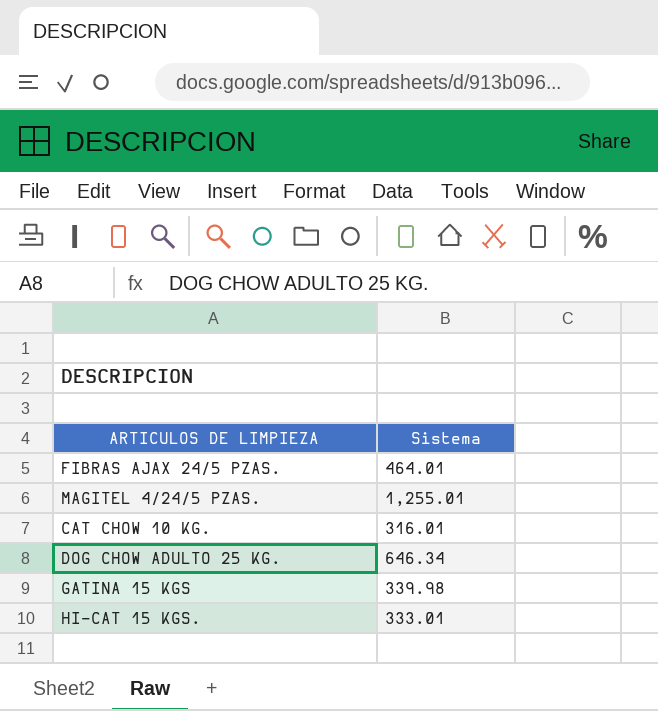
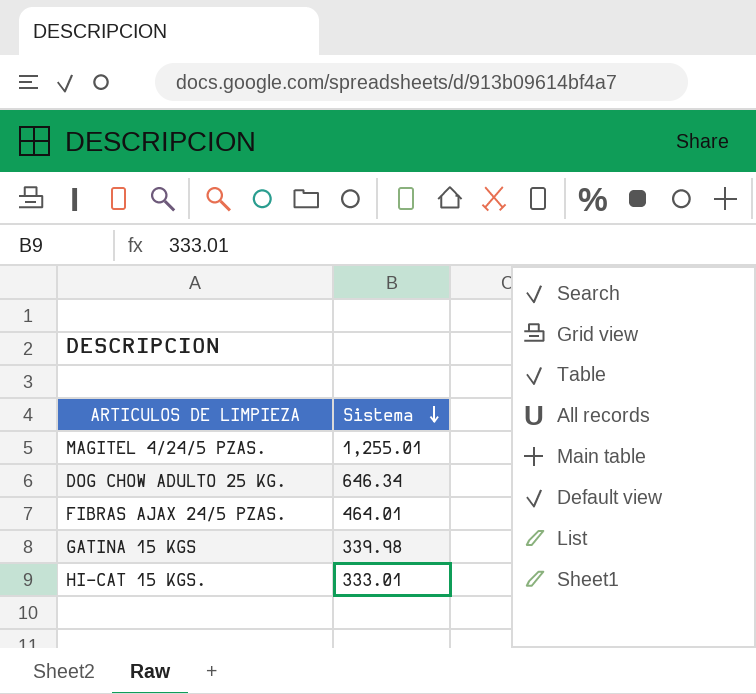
row order: none -> Sistema descending
row CAT CHOW 10 KG.: 316.01 -> none

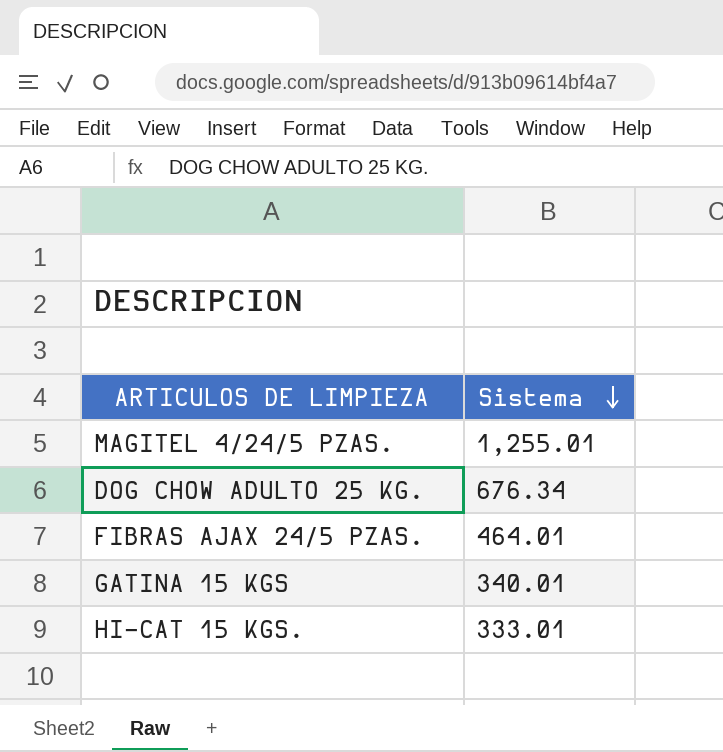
DOG CHOW ADULTO 25 KG. | Sistema: 646.34 -> 676.34
GATINA 15 KGS | Sistema: 339.98 -> 340.01

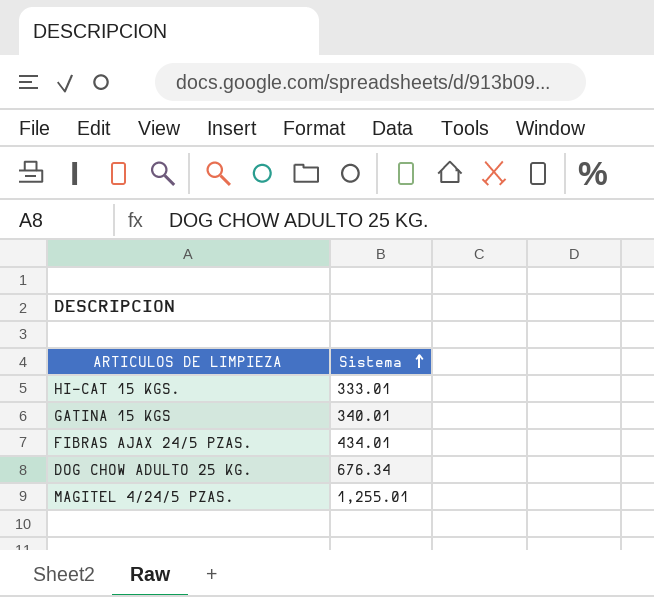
row order: Sistema descending -> Sistema ascending
FIBRAS AJAX 24/5 PZAS. | Sistema: 464.01 -> 434.01

